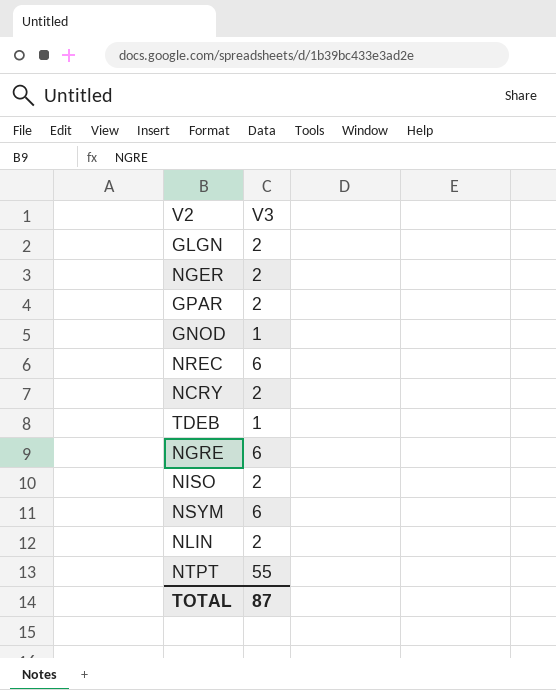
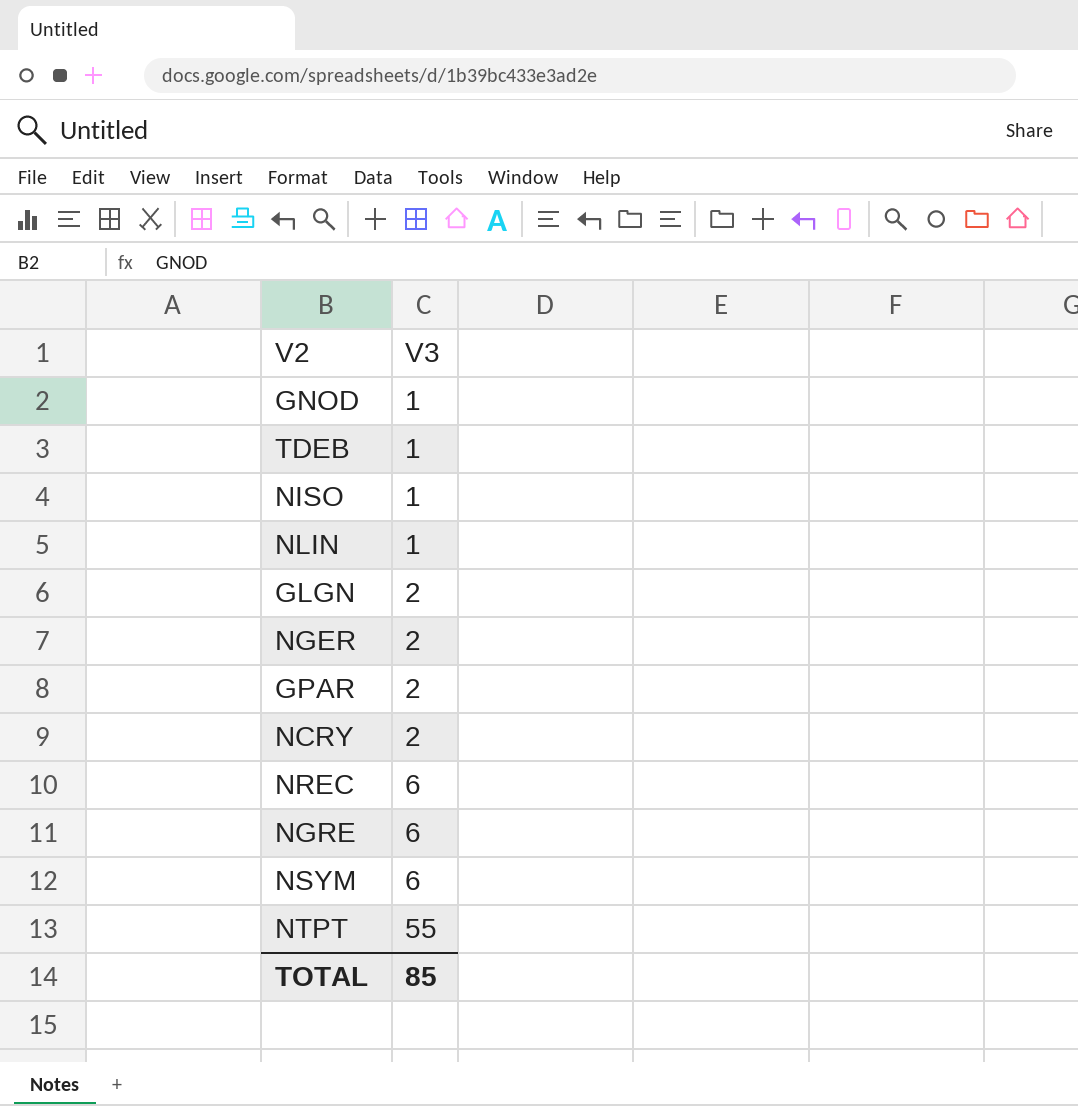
row order: none -> V3 ascending
NISO | V3: 2 -> 1
NLIN | V3: 2 -> 1
TOTAL | V3: 87 -> 85

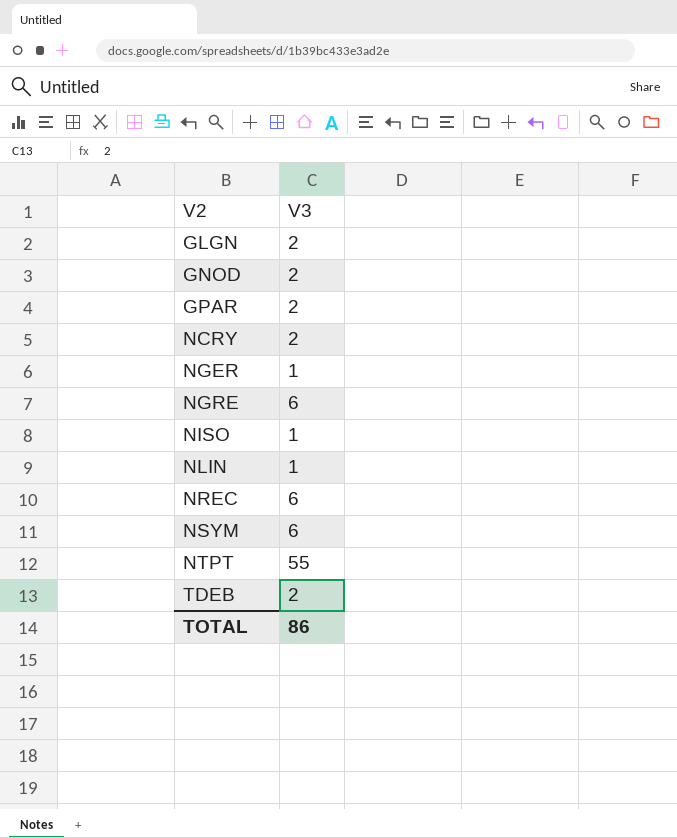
row order: V3 ascending -> V2 ascending
GNOD | V3: 1 -> 2
NGER | V3: 2 -> 1
TDEB | V3: 1 -> 2
TOTAL | V3: 85 -> 86

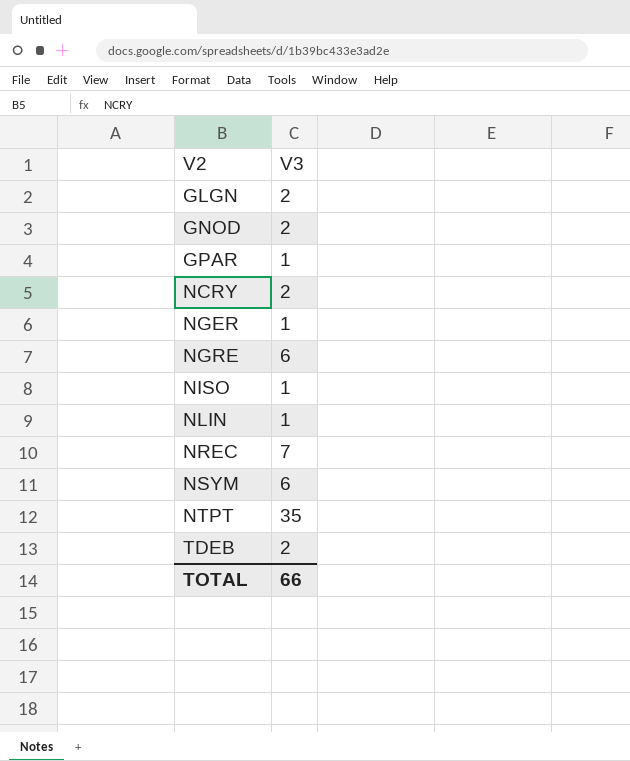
GPAR | V3: 2 -> 1
NREC | V3: 6 -> 7
NTPT | V3: 55 -> 35
TOTAL | V3: 86 -> 66

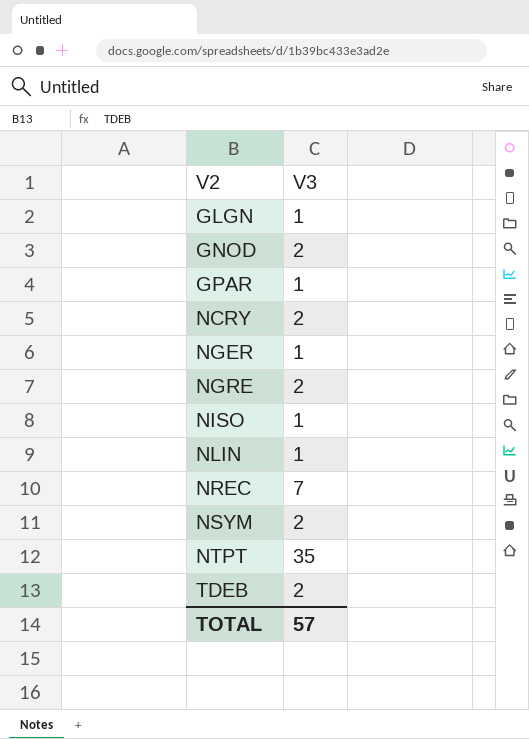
GLGN | V3: 2 -> 1
NGRE | V3: 6 -> 2
NSYM | V3: 6 -> 2
TOTAL | V3: 66 -> 57

